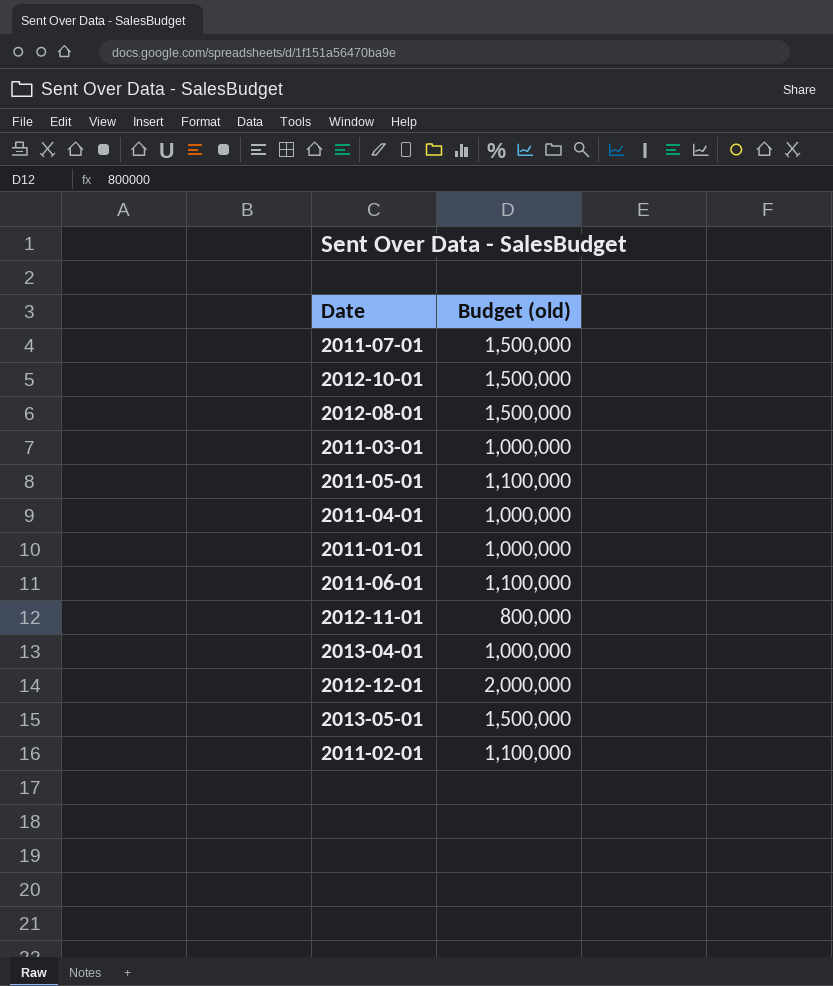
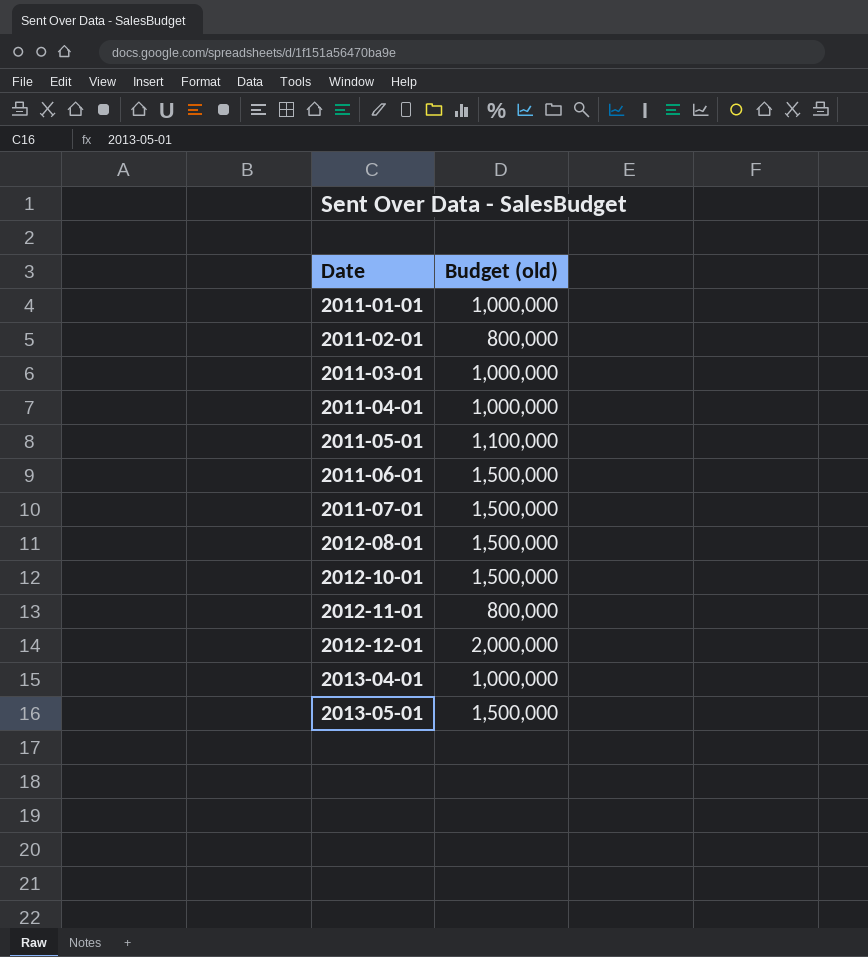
row order: none -> Date ascending
2011-02-01 | Budget (old): 1,100,000 -> 800,000
2011-06-01 | Budget (old): 1,100,000 -> 1,500,000

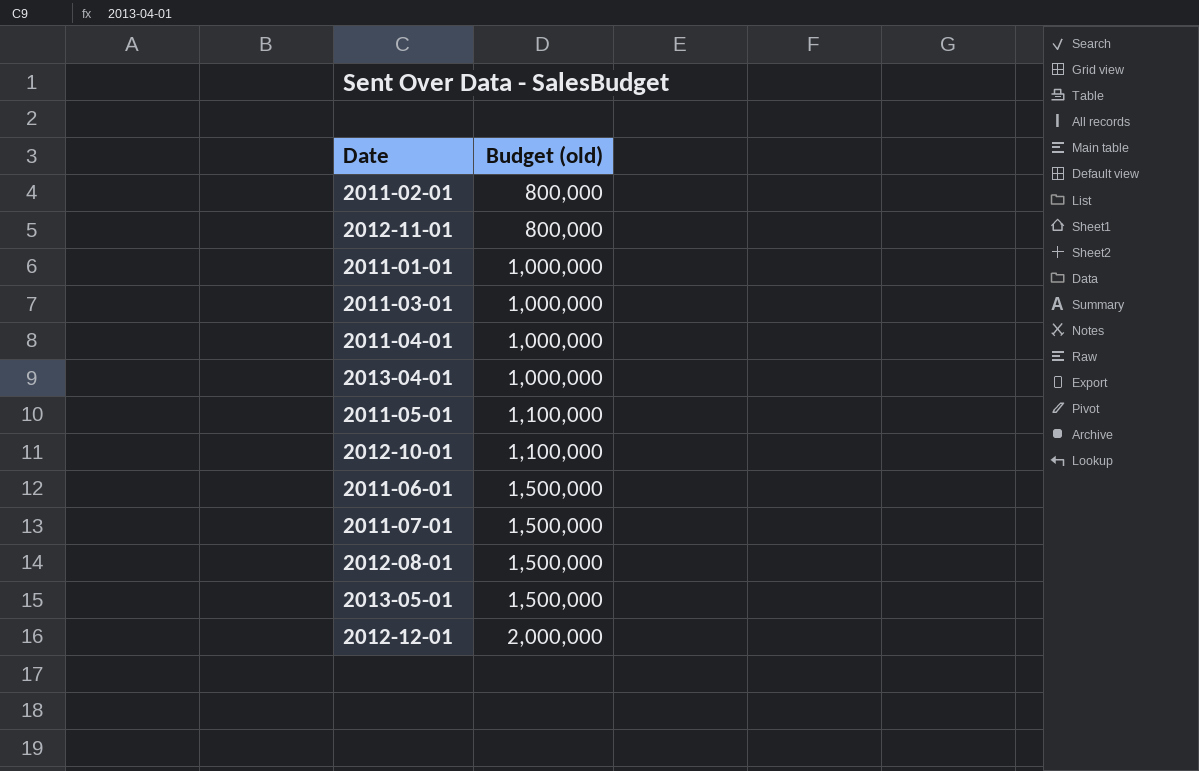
row order: Date ascending -> Budget (old) ascending
2012-10-01 | Budget (old): 1,500,000 -> 1,100,000

